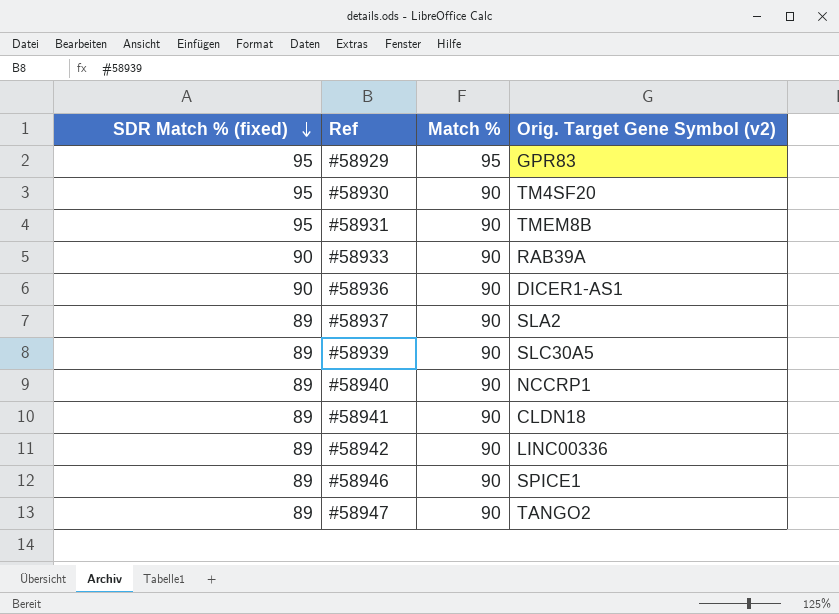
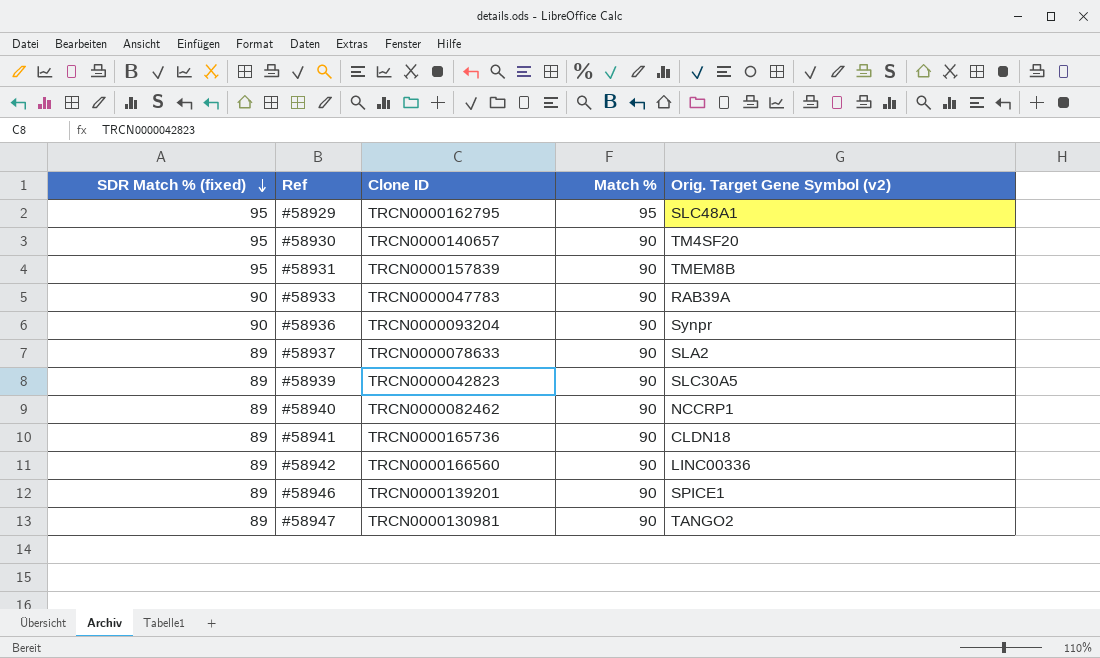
column Clone ID | position: none -> 3
#58929 | Orig. Target Gene Symbol (v2): GPR83 -> SLC48A1
#58936 | Orig. Target Gene Symbol (v2): DICER1-AS1 -> Synpr

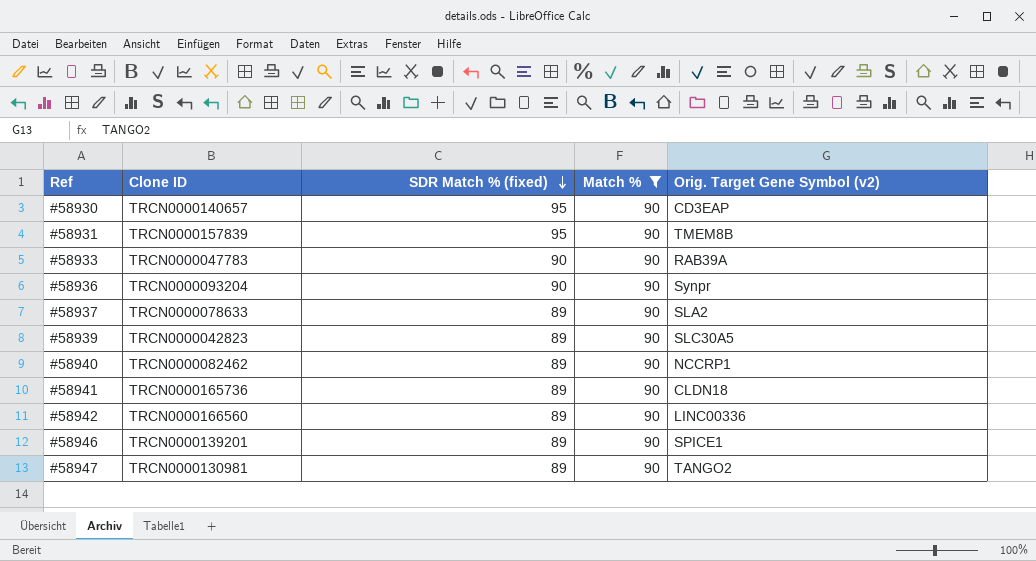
filter: none -> Match % = 90
column SDR Match % (fixed) | position: 1 -> 3
#58930 | Orig. Target Gene Symbol (v2): TM4SF20 -> CD3EAP

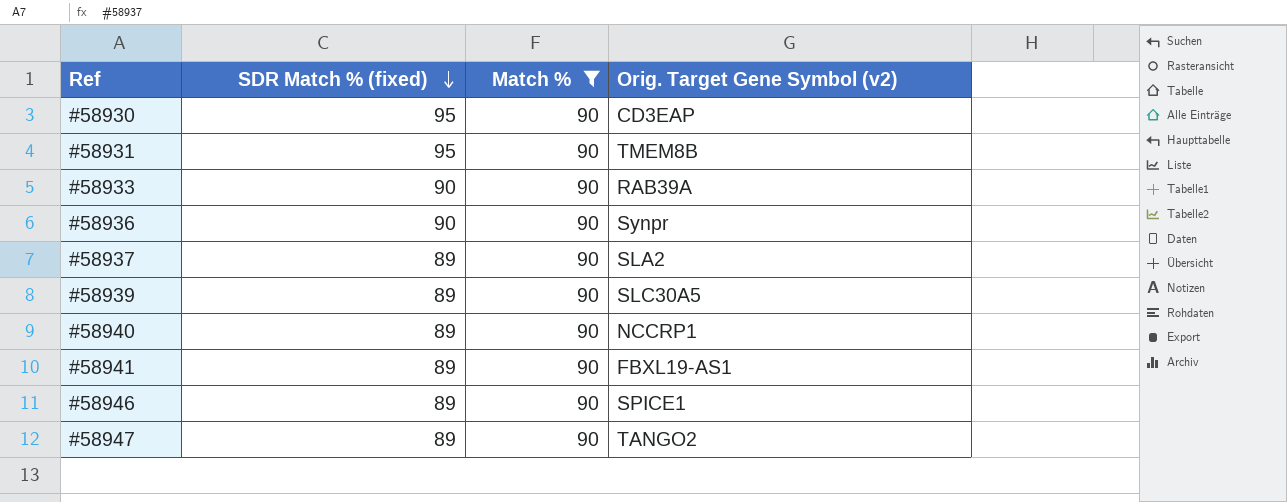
column Clone ID | position: 2 -> none
row #58942: TRCN0000166560 | 89 | 90 | LINC00336 -> none
#58941 | Orig. Target Gene Symbol (v2): CLDN18 -> FBXL19-AS1

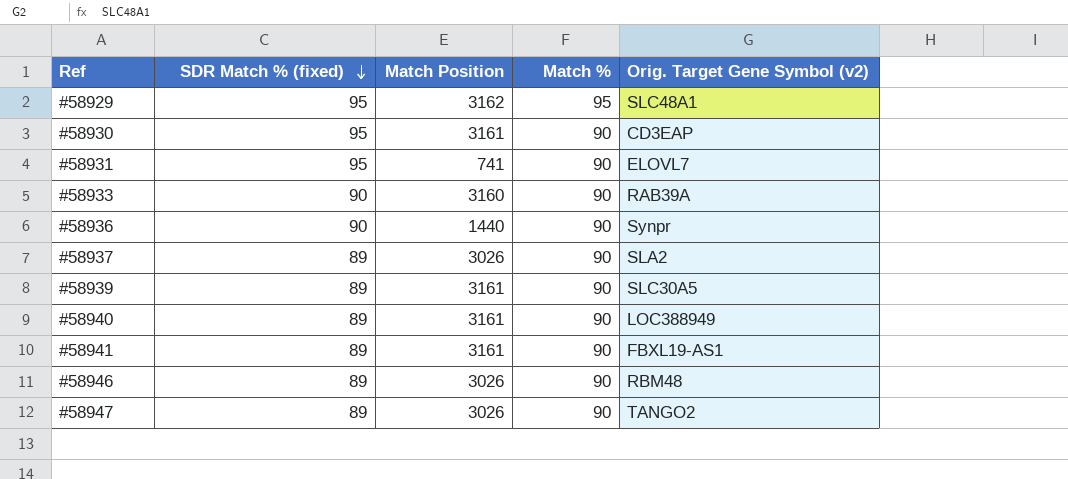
filter: Match % = 90 -> none
column Match Position | position: none -> 3
#58931 | Orig. Target Gene Symbol (v2): TMEM8B -> ELOVL7
#58940 | Orig. Target Gene Symbol (v2): NCCRP1 -> LOC388949
#58946 | Orig. Target Gene Symbol (v2): SPICE1 -> RBM48

